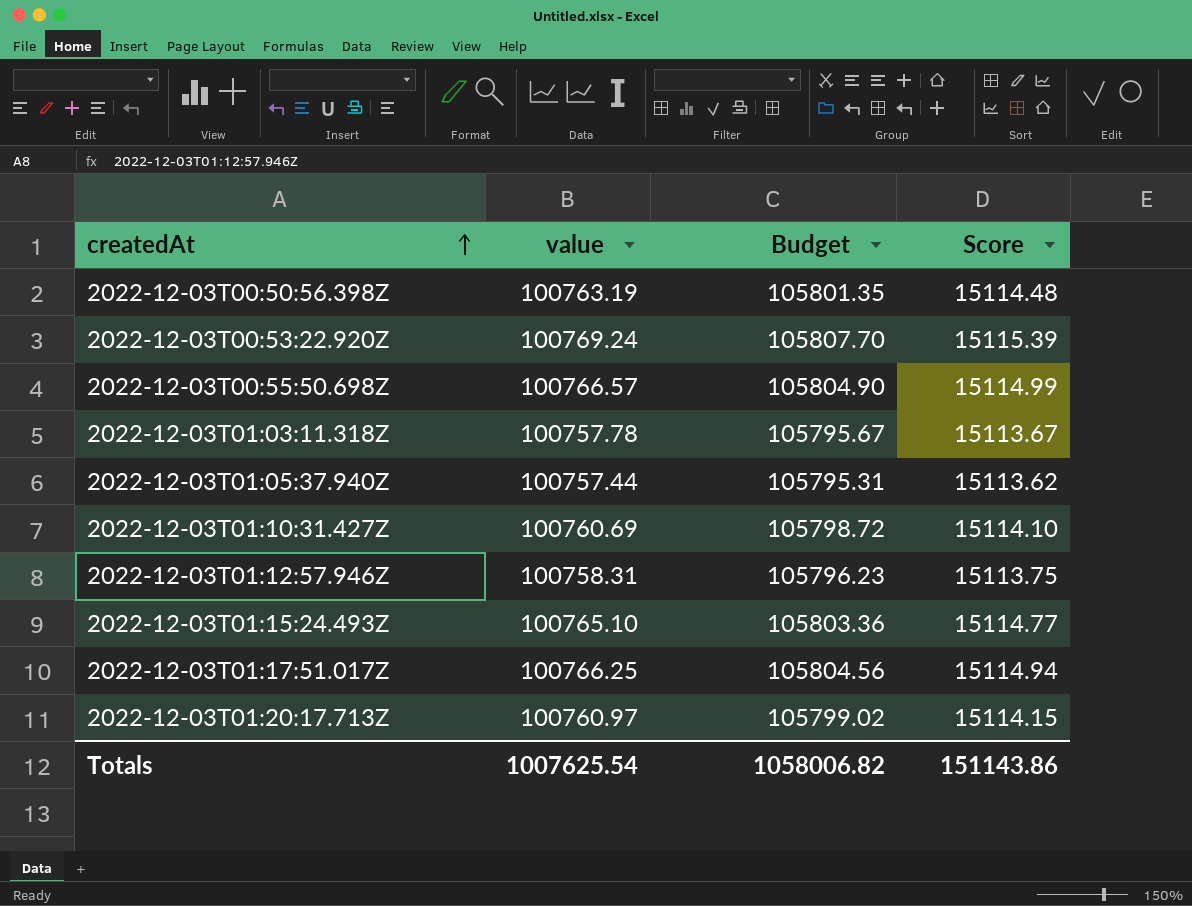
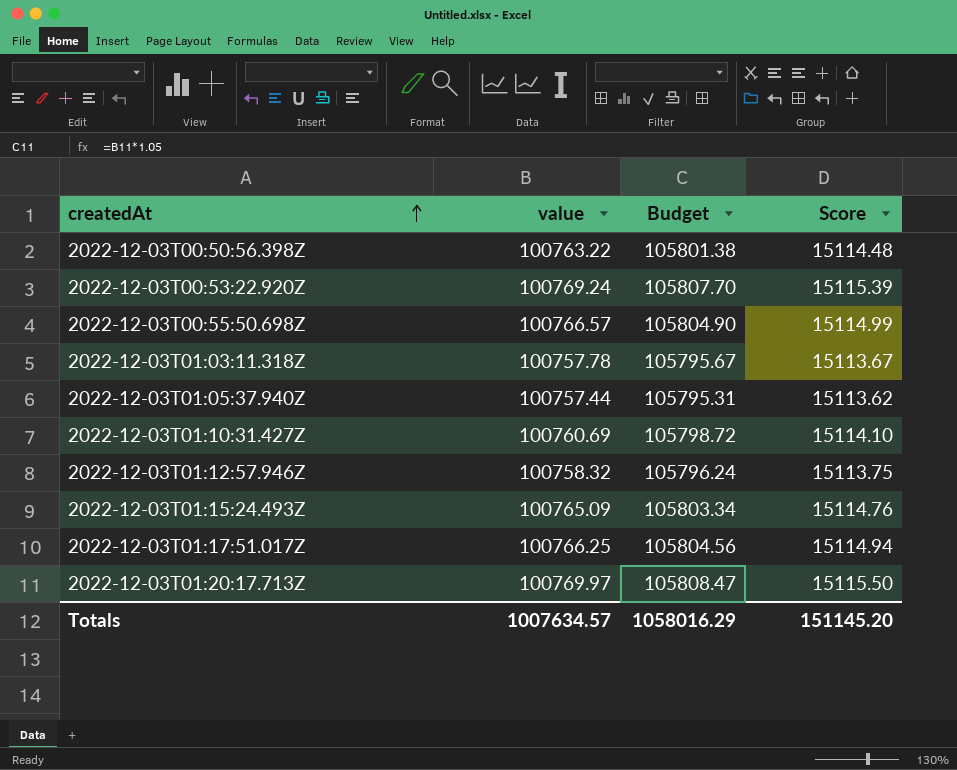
2022-12-03T00:50:56.398Z | value: 100763.19 -> 100763.22
2022-12-03T00:50:56.398Z | Budget: 105801.35 -> 105801.38
2022-12-03T01:12:57.946Z | value: 100758.31 -> 100758.32
2022-12-03T01:12:57.946Z | Budget: 105796.23 -> 105796.24
2022-12-03T01:15:24.493Z | value: 100765.10 -> 100765.09
2022-12-03T01:15:24.493Z | Budget: 105803.36 -> 105803.34
2022-12-03T01:15:24.493Z | Score: 15114.77 -> 15114.76
2022-12-03T01:20:17.713Z | value: 100760.97 -> 100769.97
2022-12-03T01:20:17.713Z | Budget: 105799.02 -> 105808.47
2022-12-03T01:20:17.713Z | Score: 15114.15 -> 15115.50
Totals | value: 1007625.54 -> 1007634.57
Totals | Budget: 1058006.82 -> 1058016.29
Totals | Score: 151143.86 -> 151145.20

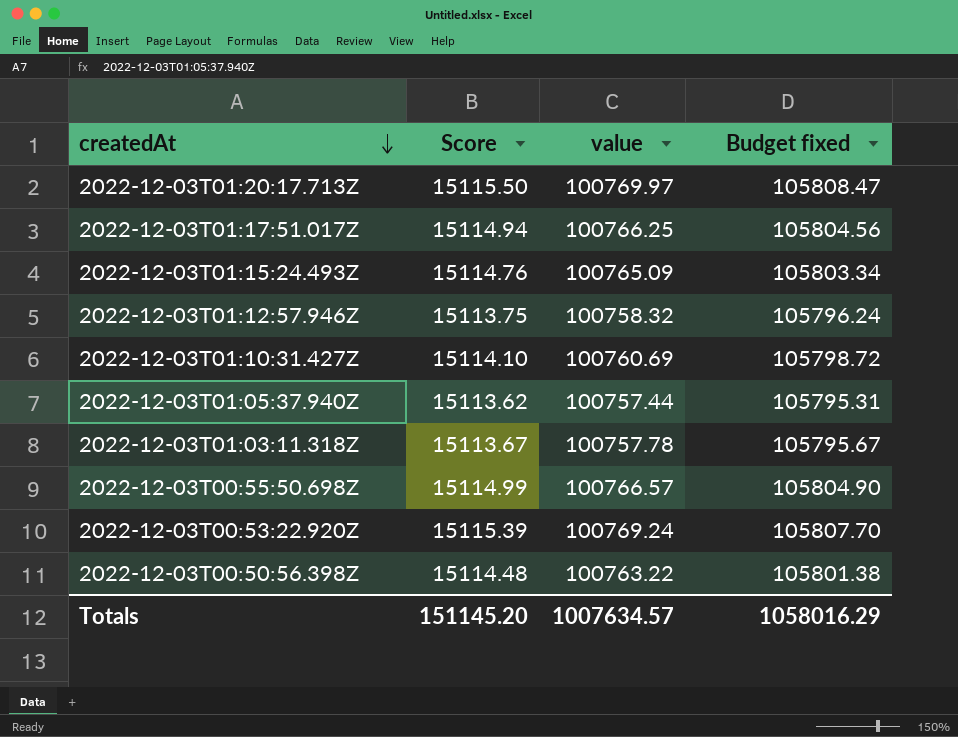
row order: createdAt ascending -> createdAt descending
column Score | position: 4 -> 2
column name: Budget -> Budget fixed

